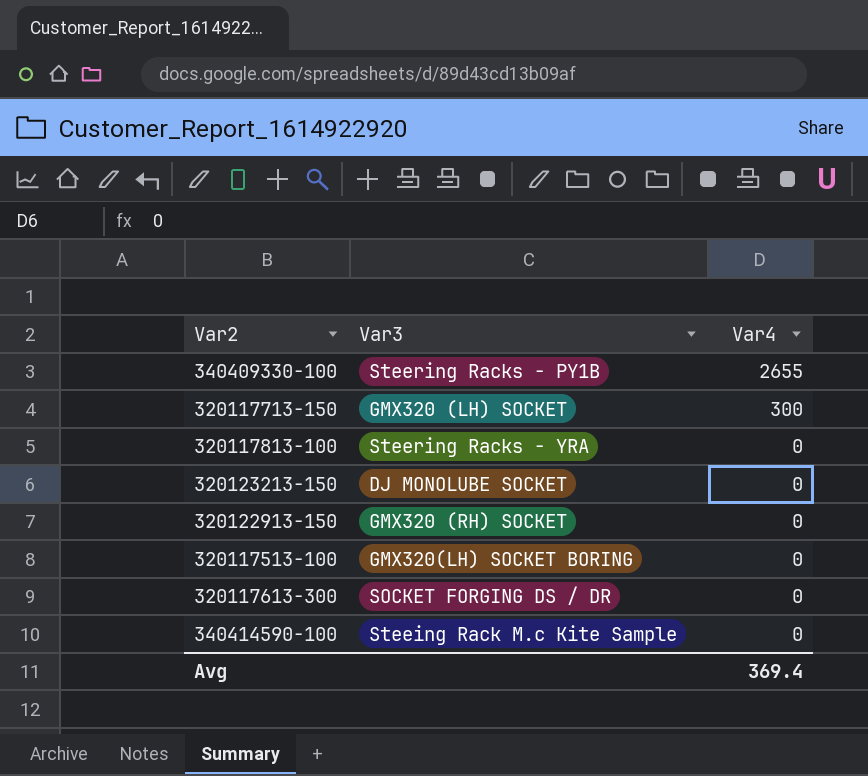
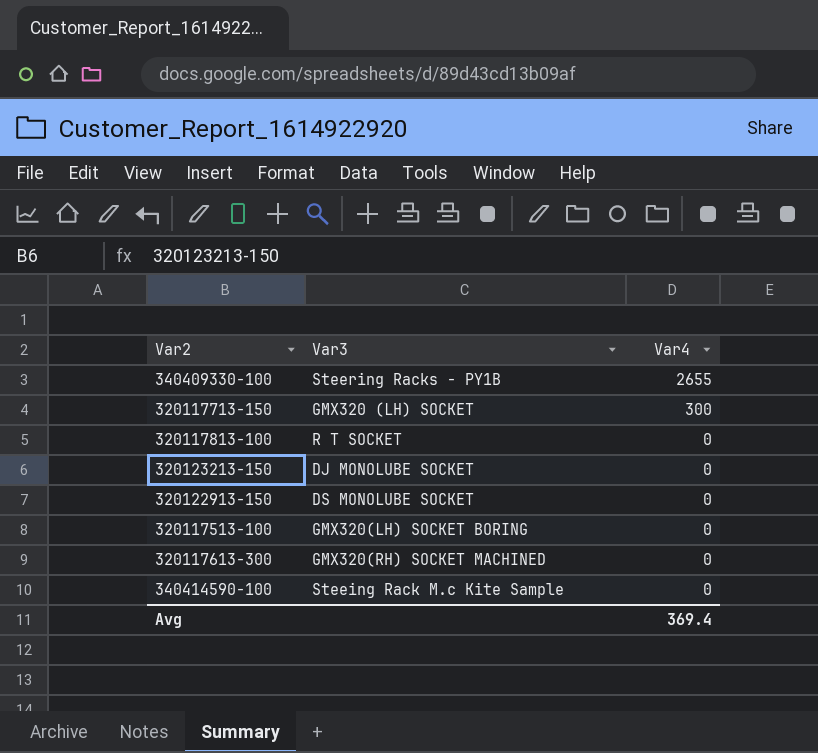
320117813-100 | Var3: Steering Racks - YRA -> R T SOCKET
320122913-150 | Var3: GMX320 (RH) SOCKET -> DS MONOLUBE SOCKET
320117613-300 | Var3: SOCKET FORGING DS / DR -> GMX320(RH) SOCKET MACHINED

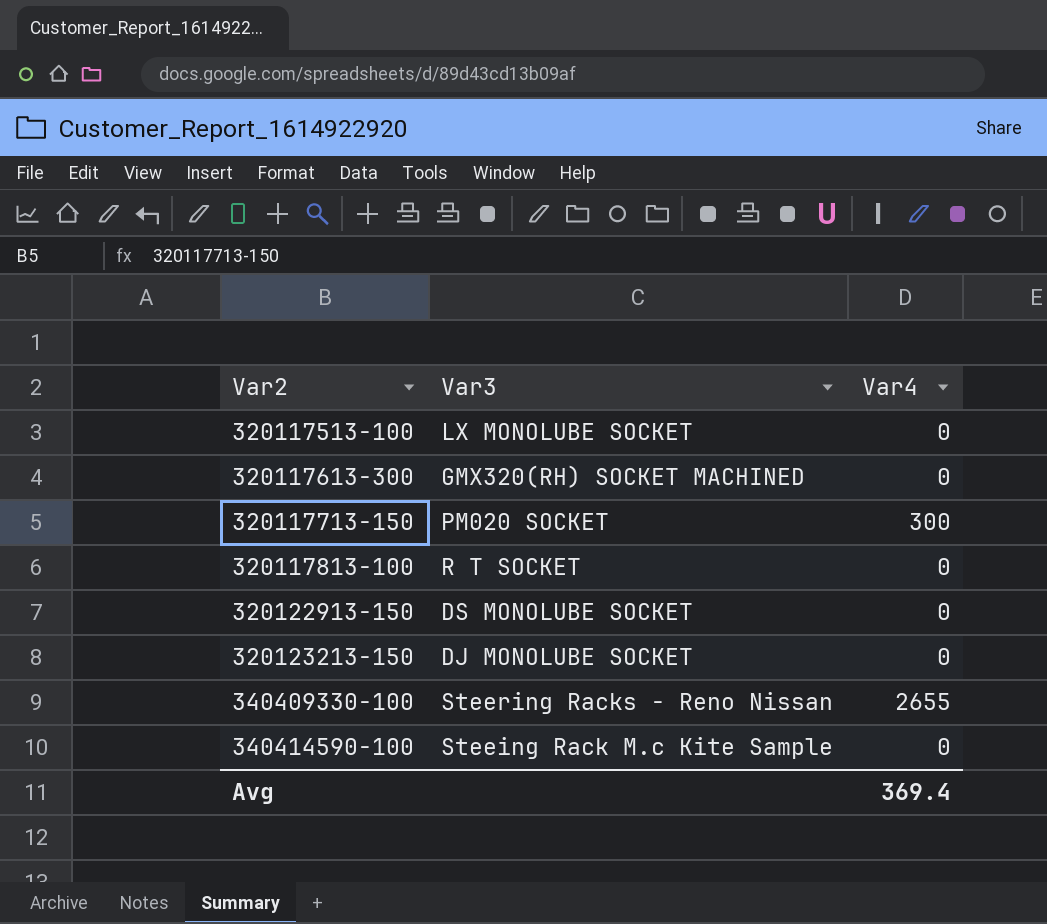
row order: Var4 descending -> Var2 ascending
320117513-100 | Var3: GMX320(LH) SOCKET BORING -> LX MONOLUBE SOCKET
320117713-150 | Var3: GMX320 (LH) SOCKET -> PM020 SOCKET
340409330-100 | Var3: Steering Racks - PY1B -> Steering Racks - Reno Nissan

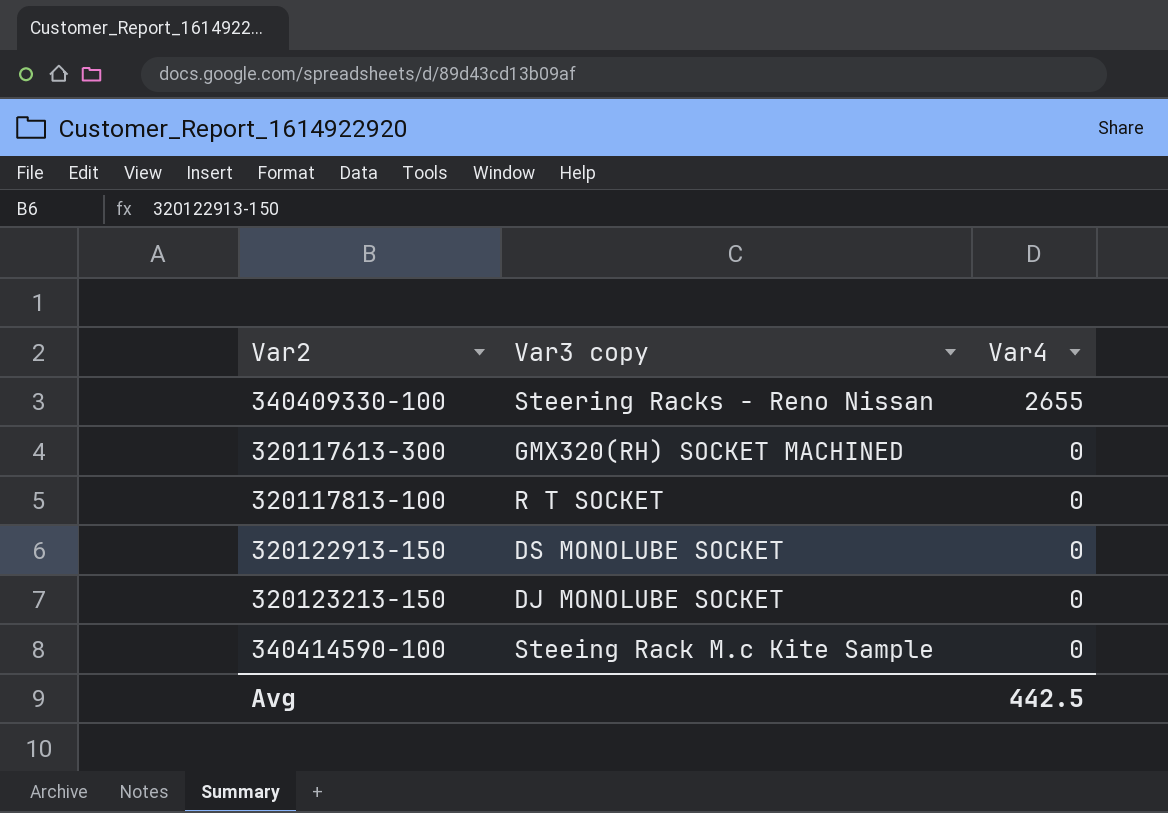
row order: Var2 ascending -> Var4 descending
column name: Var3 -> Var3 copy
row 320117513-100: LX MONOLUBE SOCKET | 0 -> none
row 320117713-150: PM020 SOCKET | 300 -> none
Avg | Var4: 369.4 -> 442.5

